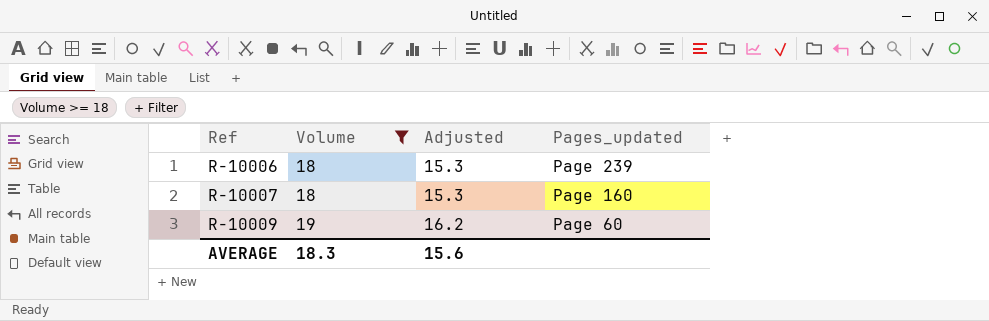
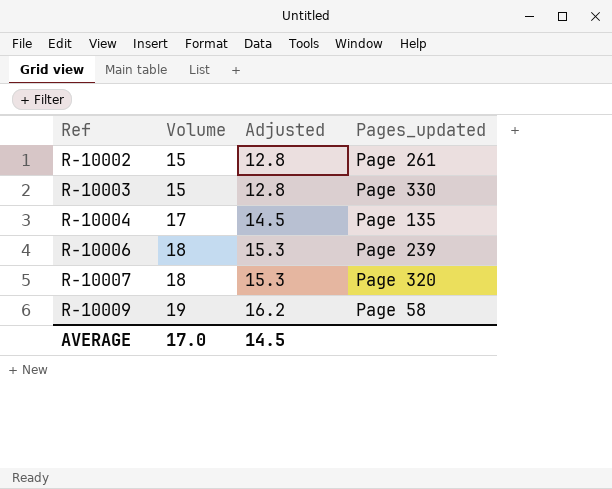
filter: Volume >= 18 -> none
R-10007 | Pages_updated: Page 160 -> Page 320
R-10009 | Pages_updated: Page 60 -> Page 58
AVERAGE | Volume: 18.3 -> 17.0
AVERAGE | Adjusted: 15.6 -> 14.5

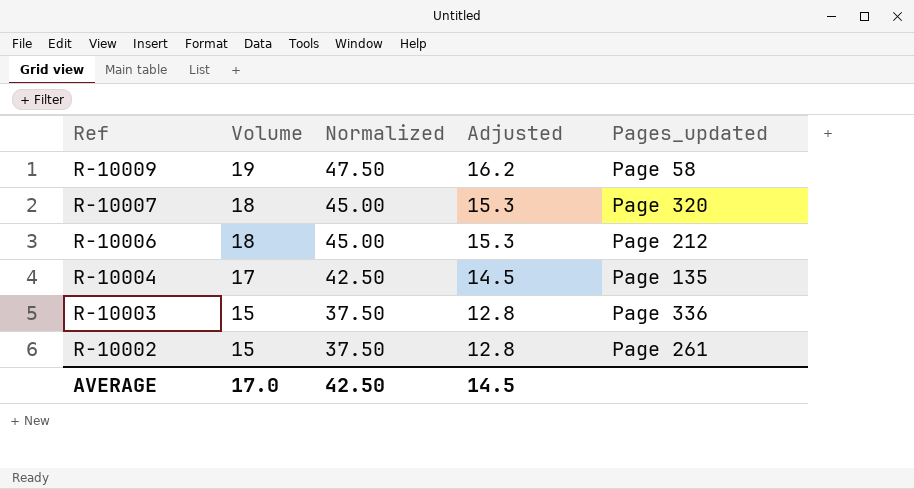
row order: Ref ascending -> Ref descending
column Normalized | formula: none -> [Volume] * 2.5
R-10006 | Pages_updated: Page 239 -> Page 212
R-10003 | Pages_updated: Page 330 -> Page 336

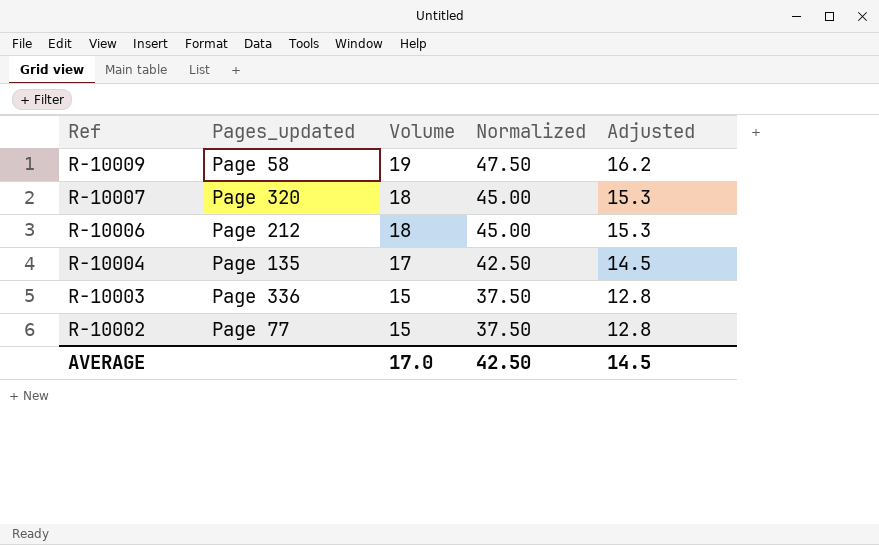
column Pages_updated | position: 5 -> 2
R-10002 | Pages_updated: Page 261 -> Page 77

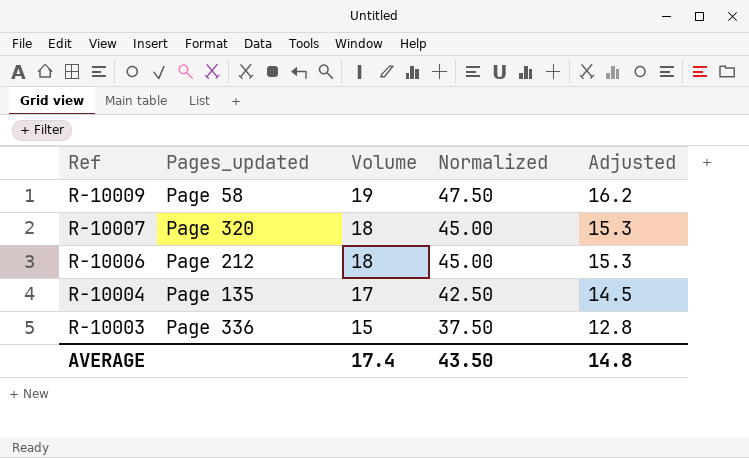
row R-10002: Page 77 | 15 | 37.50 | 12.8 -> none
AVERAGE | Volume: 17.0 -> 17.4
AVERAGE | Normalized: 42.50 -> 43.50
AVERAGE | Adjusted: 14.5 -> 14.8

